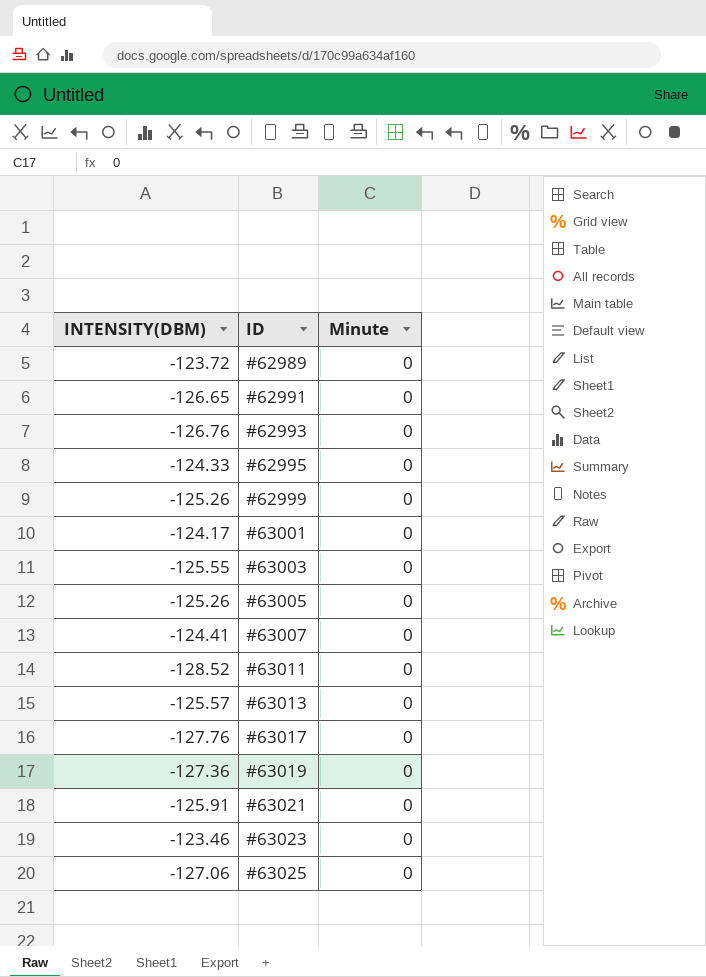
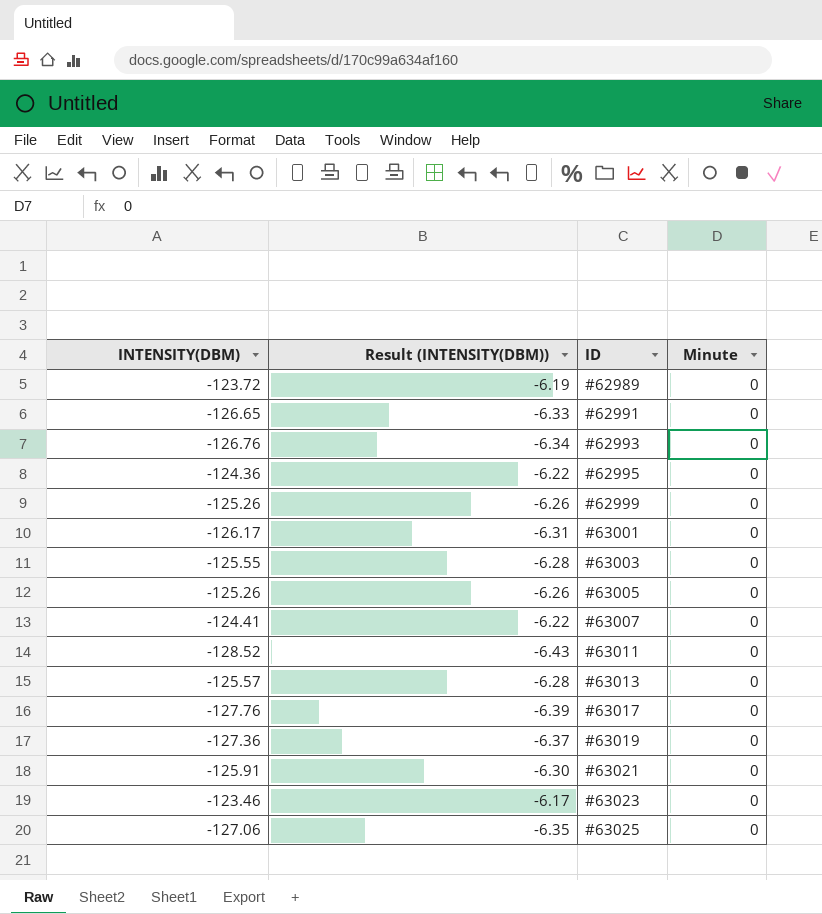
column Result (INTENSITY(DBM)) | formula: none -> [INTENSITY(DBM)] * 0.05
#62995 | INTENSITY(DBM): -124.33 -> -124.36
#63001 | INTENSITY(DBM): -124.17 -> -126.17

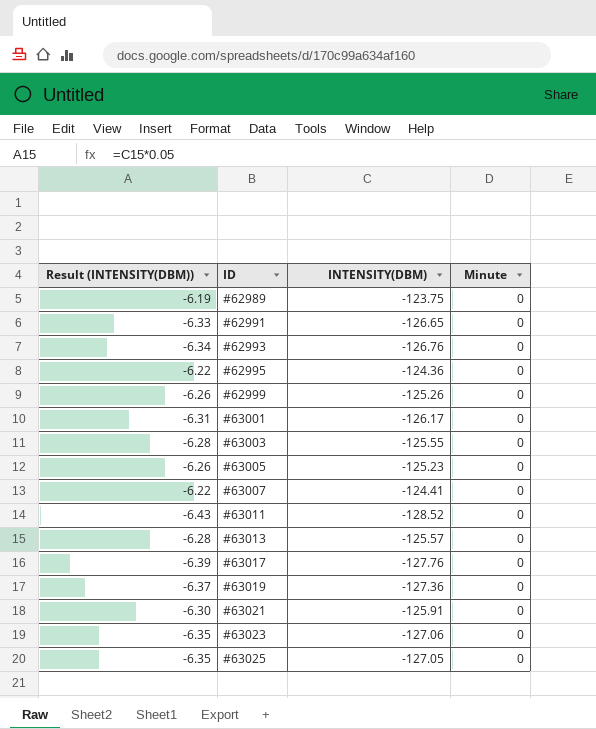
column INTENSITY(DBM) | position: 1 -> 3
#62989 | INTENSITY(DBM): -123.72 -> -123.75
#63005 | INTENSITY(DBM): -125.26 -> -125.23
#63023 | Result (INTENSITY(DBM)): -6.17 -> -6.35
#63023 | INTENSITY(DBM): -123.46 -> -127.06
#63025 | INTENSITY(DBM): -127.06 -> -127.05

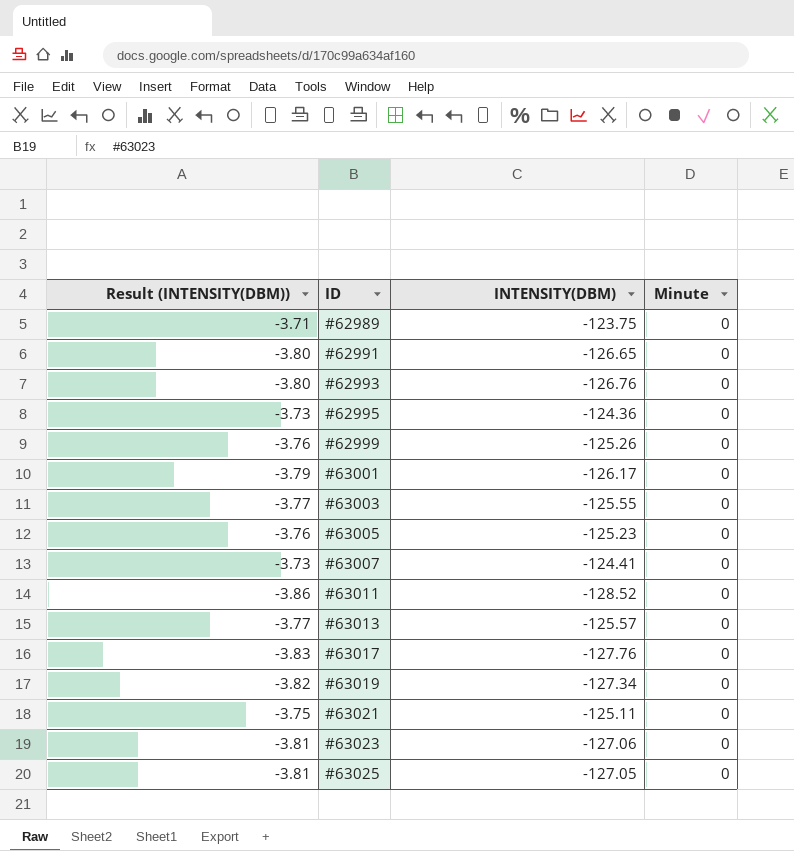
column Result (INTENSITY(DBM)) | formula: [INTENSITY(DBM)] * 0.05 -> [INTENSITY(DBM)] * 0.03
#63019 | INTENSITY(DBM): -127.36 -> -127.34
#63021 | INTENSITY(DBM): -125.91 -> -125.11

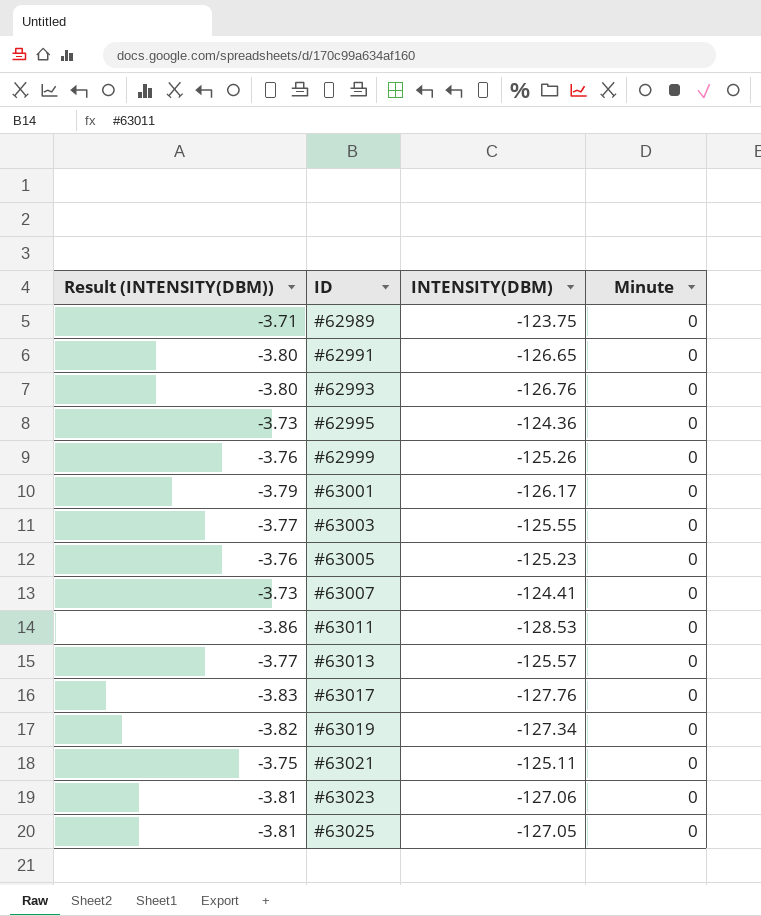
#63011 | INTENSITY(DBM): -128.52 -> -128.53

